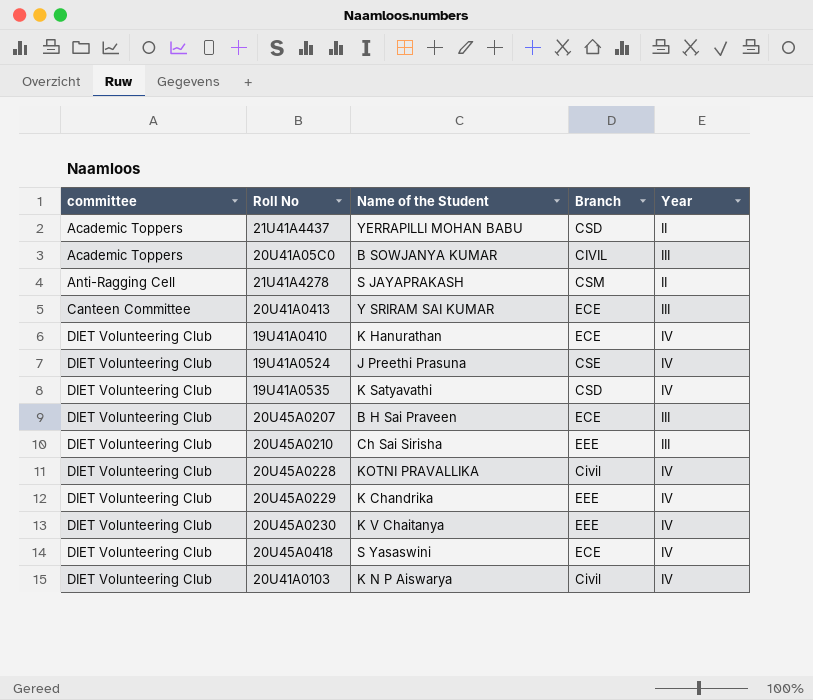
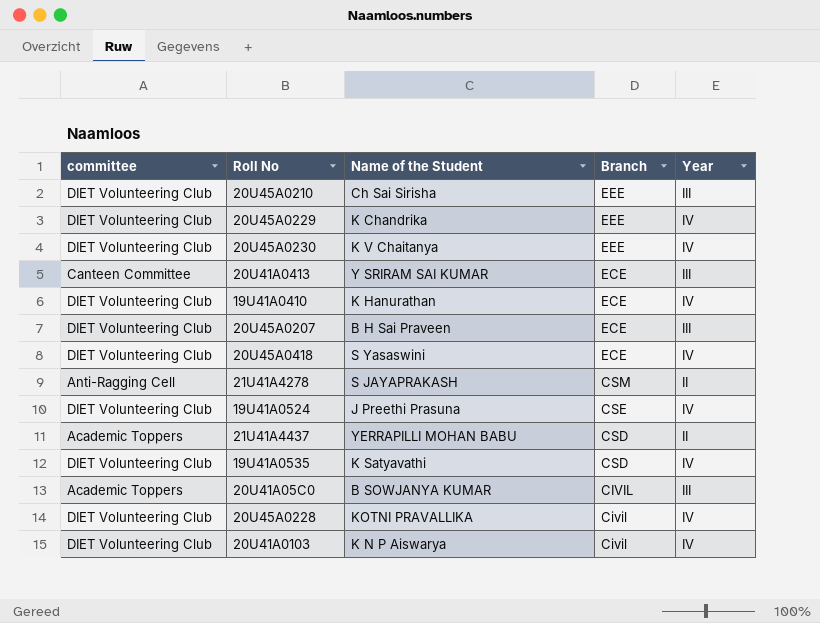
row order: committee ascending -> Branch descending

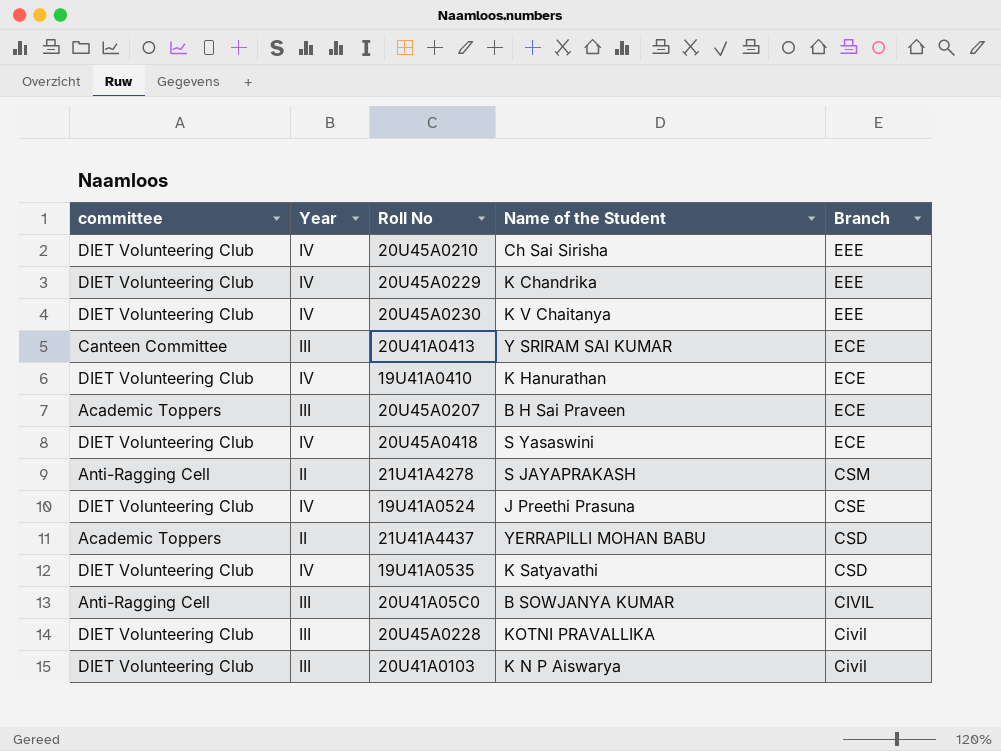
column Year | position: 5 -> 2
20U45A0210 | Year: III -> IV
20U45A0207 | committee: DIET Volunteering Club -> Academic Toppers
20U41A05C0 | committee: Academic Toppers -> Anti-Ragging Cell
20U45A0228 | Year: IV -> III
20U41A0103 | Year: IV -> III

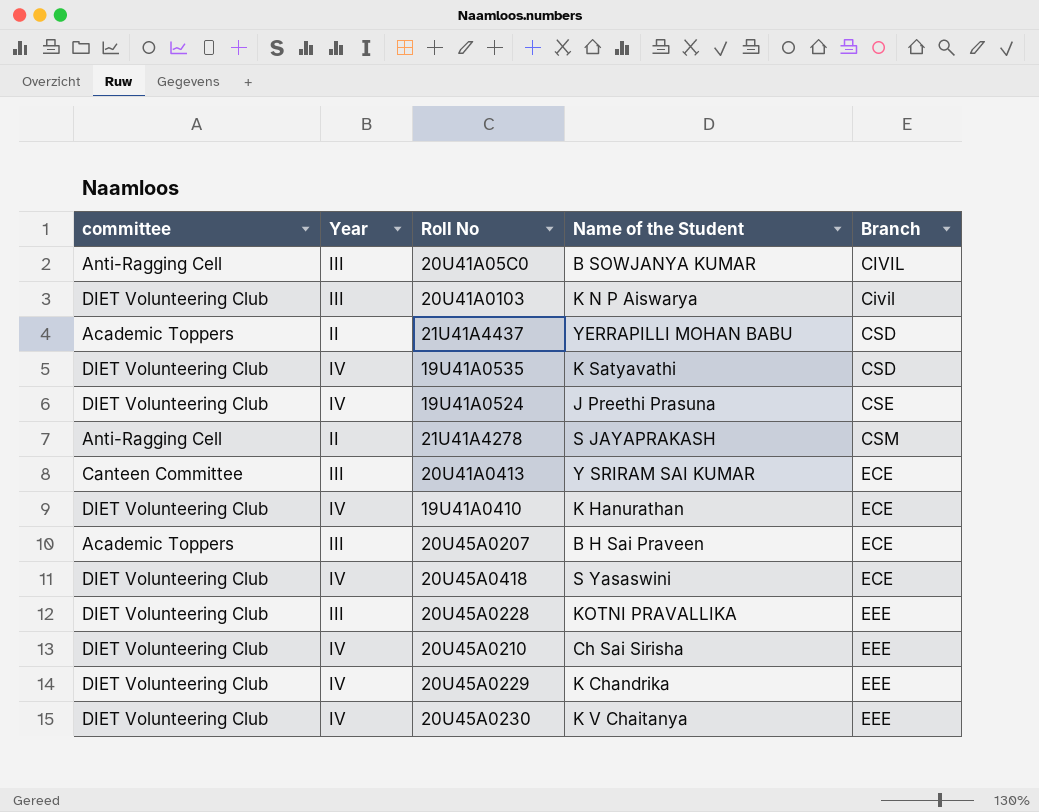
row order: Branch descending -> Branch ascending
20U45A0228 | Branch: Civil -> EEE

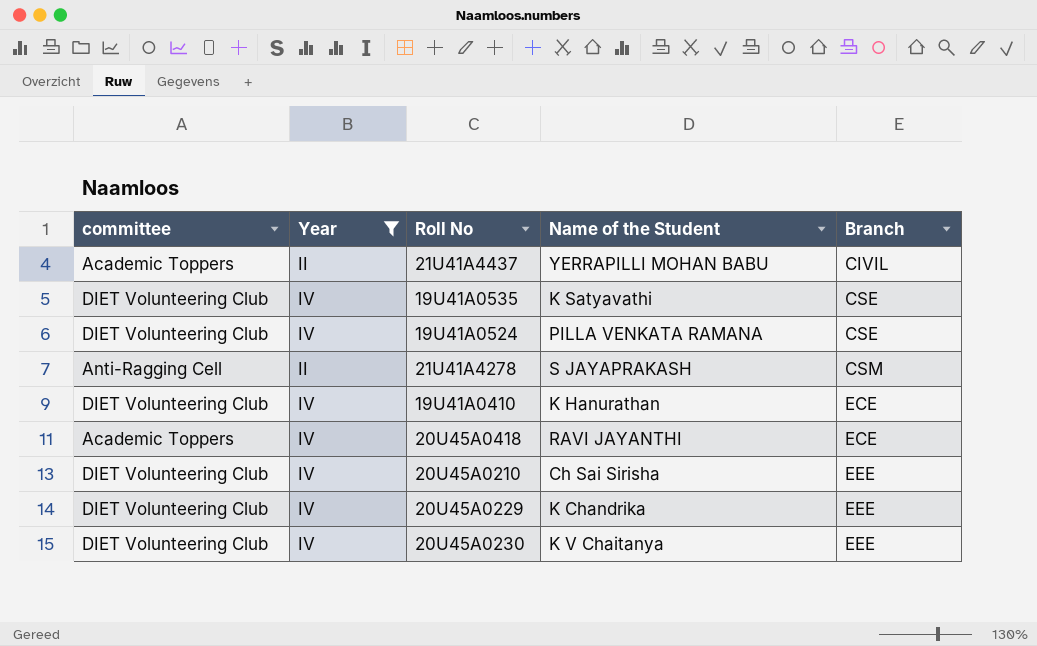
filter: none -> Year != III
21U41A4437 | Branch: CSD -> CIVIL
19U41A0535 | Branch: CSD -> CSE
19U41A0524 | Name of the Student: J Preethi Prasuna -> PILLA VENKATA RAMANA
20U45A0418 | committee: DIET Volunteering Club -> Academic Toppers
20U45A0418 | Name of the Student: S Yasaswini -> RAVI JAYANTHI

